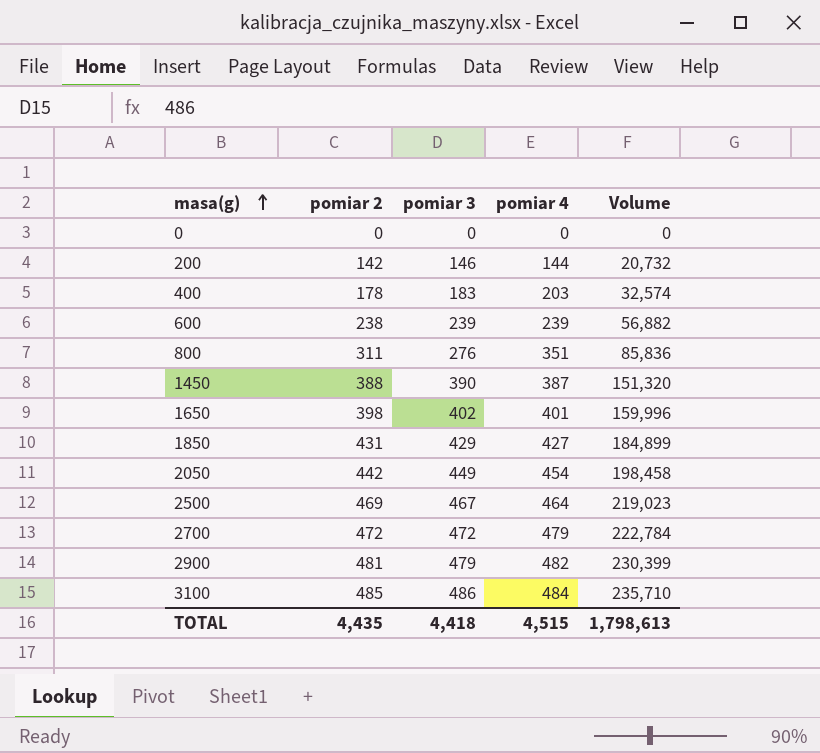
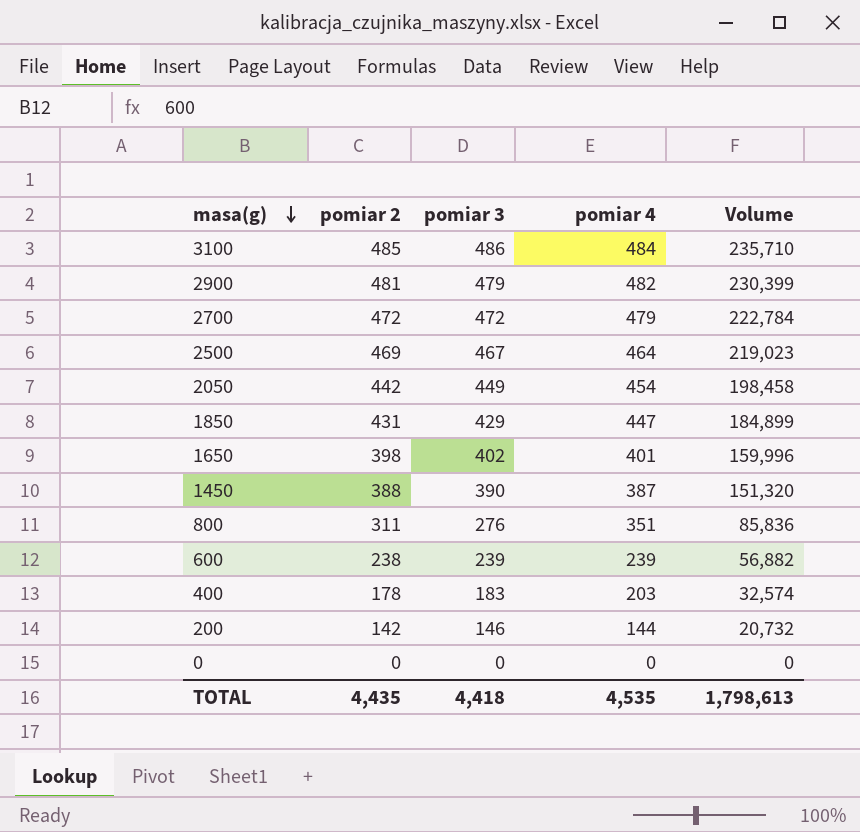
row order: masa(g) ascending -> masa(g) descending
1850 | pomiar 4: 427 -> 447
TOTAL | pomiar 4: 4,515 -> 4,535

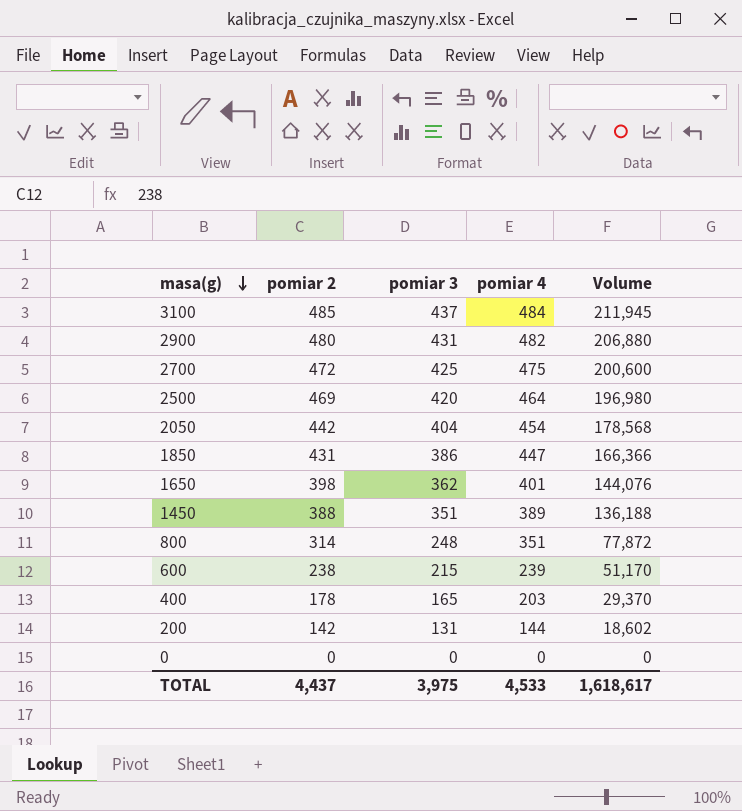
3100 | pomiar 3: 486 -> 437
3100 | Volume: 235,710 -> 211,945
2900 | pomiar 2: 481 -> 480
2900 | pomiar 3: 479 -> 431
2900 | Volume: 230,399 -> 206,880
2700 | pomiar 3: 472 -> 425
2700 | pomiar 4: 479 -> 475
2700 | Volume: 222,784 -> 200,600
2500 | pomiar 3: 467 -> 420
2500 | Volume: 219,023 -> 196,980
2050 | pomiar 3: 449 -> 404
2050 | Volume: 198,458 -> 178,568
1850 | pomiar 3: 429 -> 386
1850 | Volume: 184,899 -> 166,366
1650 | pomiar 3: 402 -> 362
1650 | Volume: 159,996 -> 144,076
1450 | pomiar 3: 390 -> 351
1450 | pomiar 4: 387 -> 389
1450 | Volume: 151,320 -> 136,188
800 | pomiar 2: 311 -> 314
800 | pomiar 3: 276 -> 248
800 | Volume: 85,836 -> 77,872
600 | pomiar 3: 239 -> 215
600 | Volume: 56,882 -> 51,170
400 | pomiar 3: 183 -> 165
400 | Volume: 32,574 -> 29,370
200 | pomiar 3: 146 -> 131
200 | Volume: 20,732 -> 18,602
TOTAL | pomiar 2: 4,435 -> 4,437
TOTAL | pomiar 3: 4,418 -> 3,975
TOTAL | pomiar 4: 4,535 -> 4,533
TOTAL | Volume: 1,798,613 -> 1,618,617

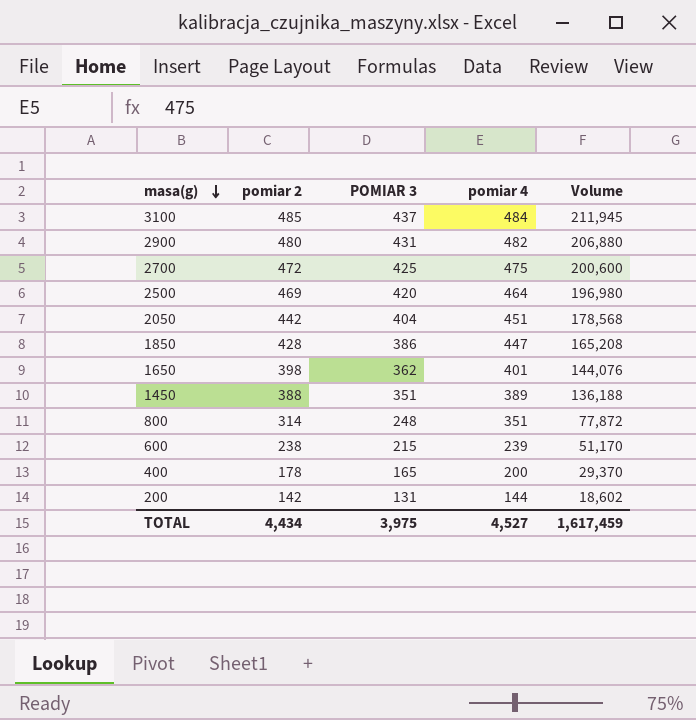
column name: pomiar 3 -> POMIAR 3
row 0: 0 | 0 | 0 | 0 -> none
2050 | pomiar 4: 454 -> 451
1850 | pomiar 2: 431 -> 428
1850 | Volume: 166,366 -> 165,208
400 | pomiar 4: 203 -> 200
TOTAL | pomiar 2: 4,437 -> 4,434
TOTAL | pomiar 4: 4,533 -> 4,527
TOTAL | Volume: 1,618,617 -> 1,617,459

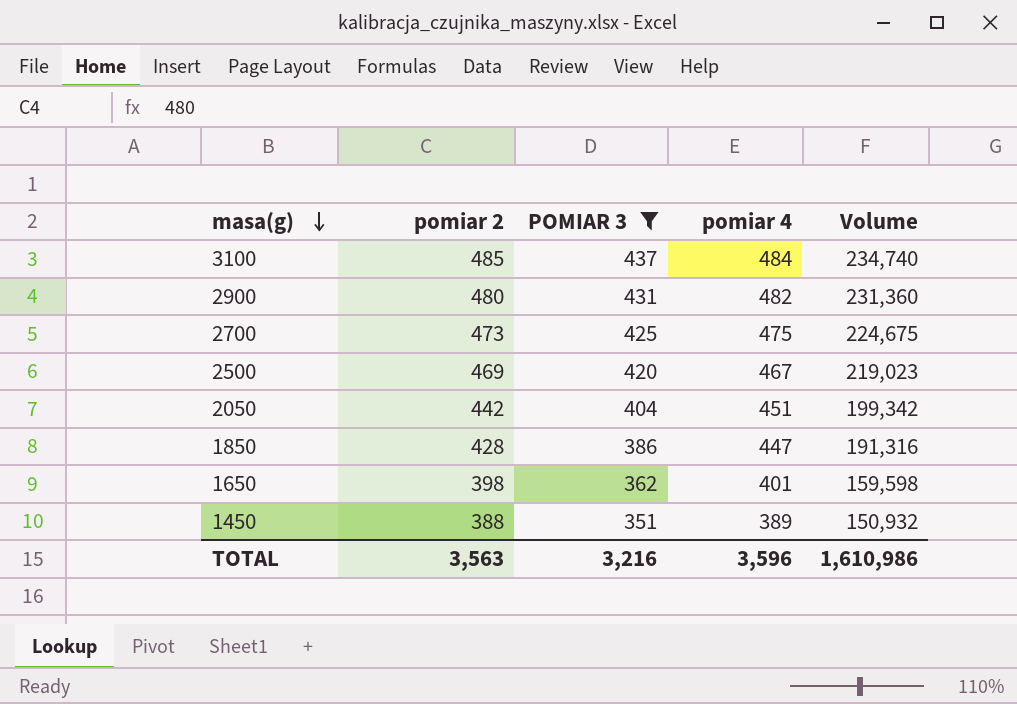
filter: none -> POMIAR 3 >= 351
column Volume | formula: [pomiar 2] * [POMIAR 3] -> [pomiar 2] * [pomiar 4]
2700 | pomiar 2: 472 -> 473
2500 | pomiar 4: 464 -> 467
TOTAL | pomiar 2: 4,434 -> 3,563
TOTAL | POMIAR 3: 3,975 -> 3,216
TOTAL | pomiar 4: 4,527 -> 3,596
TOTAL | Volume: 1,617,459 -> 1,610,986

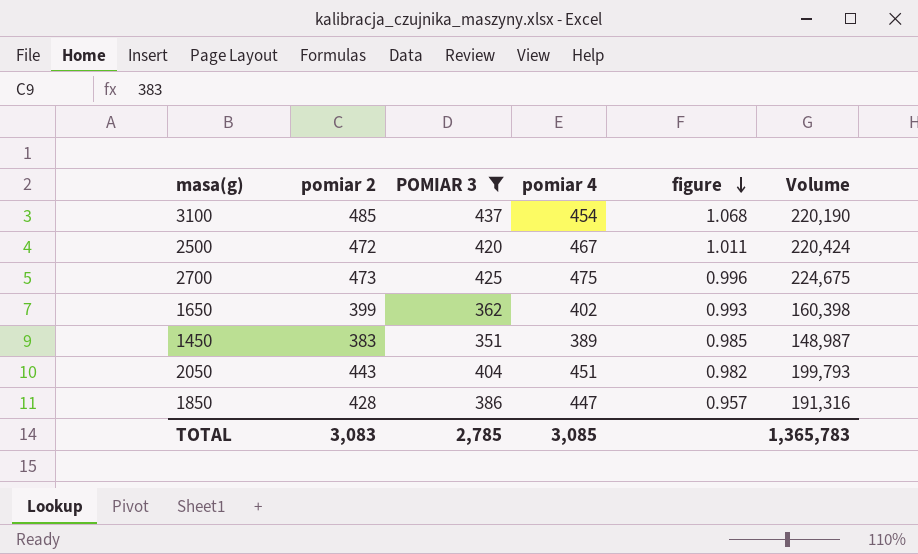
row order: masa(g) descending -> figure descending
column figure | formula: none -> [pomiar 2] / [pomiar 4]
row 2900: 480 | 431 | 482 | 231,360 -> none
3100 | pomiar 4: 484 -> 454
3100 | Volume: 234,740 -> 220,190
2500 | pomiar 2: 469 -> 472
2500 | Volume: 219,023 -> 220,424
1650 | pomiar 2: 398 -> 399
1650 | pomiar 4: 401 -> 402
1650 | Volume: 159,598 -> 160,398
1450 | pomiar 2: 388 -> 383
1450 | Volume: 150,932 -> 148,987
2050 | pomiar 2: 442 -> 443
2050 | Volume: 199,342 -> 199,793
TOTAL | pomiar 2: 3,563 -> 3,083
TOTAL | POMIAR 3: 3,216 -> 2,785
TOTAL | pomiar 4: 3,596 -> 3,085
TOTAL | Volume: 1,610,986 -> 1,365,783

